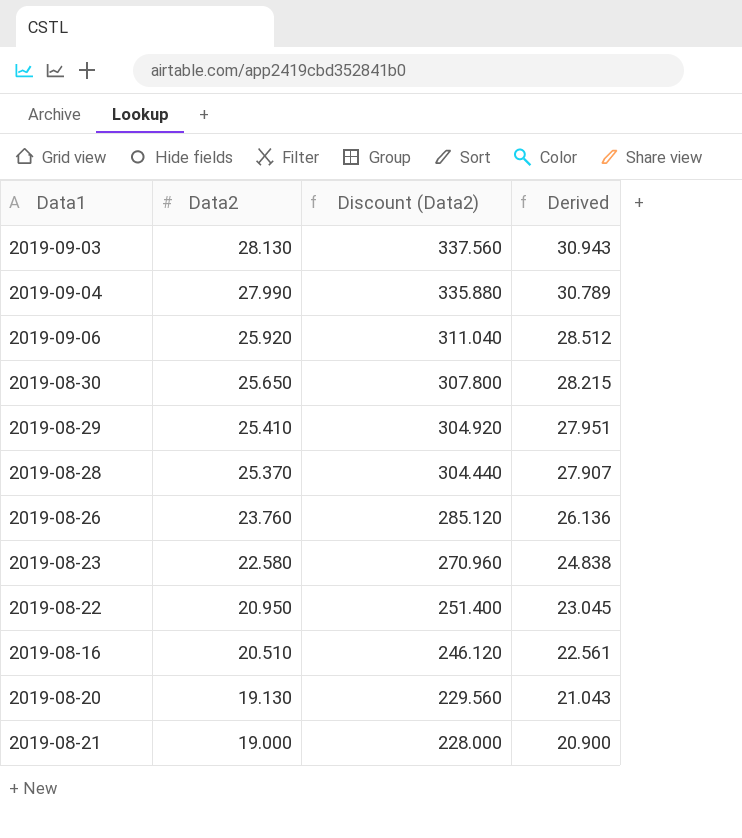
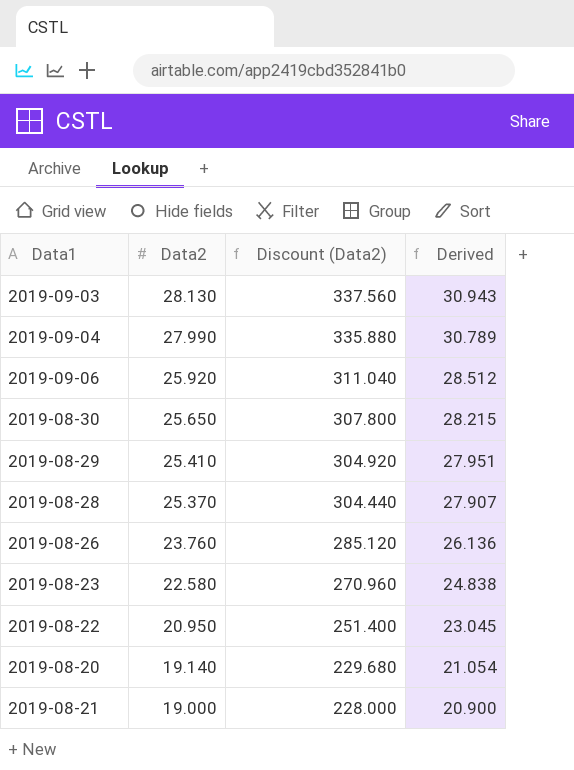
row 2019-08-16: 20.510 | 246.120 | 22.561 -> none
2019-08-20 | Data2: 19.130 -> 19.140
2019-08-20 | Discount (Data2): 229.560 -> 229.680
2019-08-20 | Derived: 21.043 -> 21.054

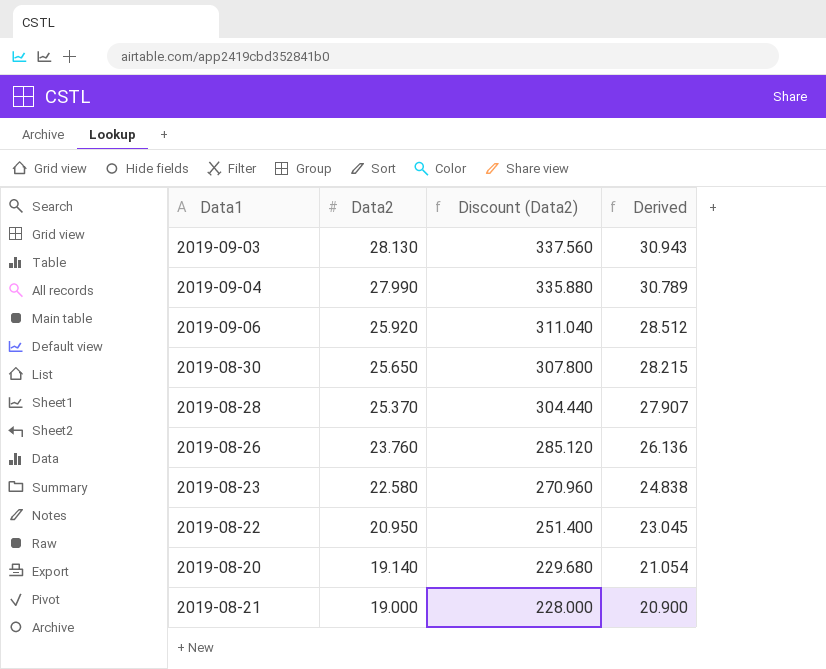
row 2019-08-29: 25.410 | 304.920 | 27.951 -> none

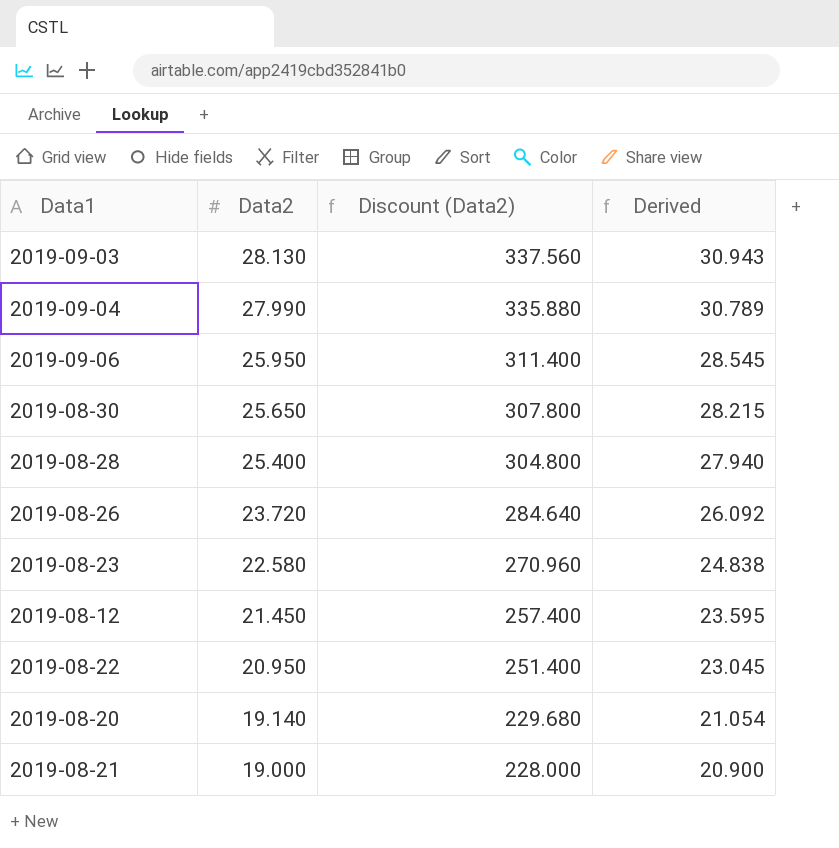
2019-09-06 | Data2: 25.920 -> 25.950
2019-09-06 | Discount (Data2): 311.040 -> 311.400
2019-09-06 | Derived: 28.512 -> 28.545
2019-08-28 | Data2: 25.370 -> 25.400
2019-08-28 | Discount (Data2): 304.440 -> 304.800
2019-08-28 | Derived: 27.907 -> 27.940
2019-08-26 | Data2: 23.760 -> 23.720
2019-08-26 | Discount (Data2): 285.120 -> 284.640
2019-08-26 | Derived: 26.136 -> 26.092
row 2019-08-12: none -> 21.450 | 257.400 | 23.595

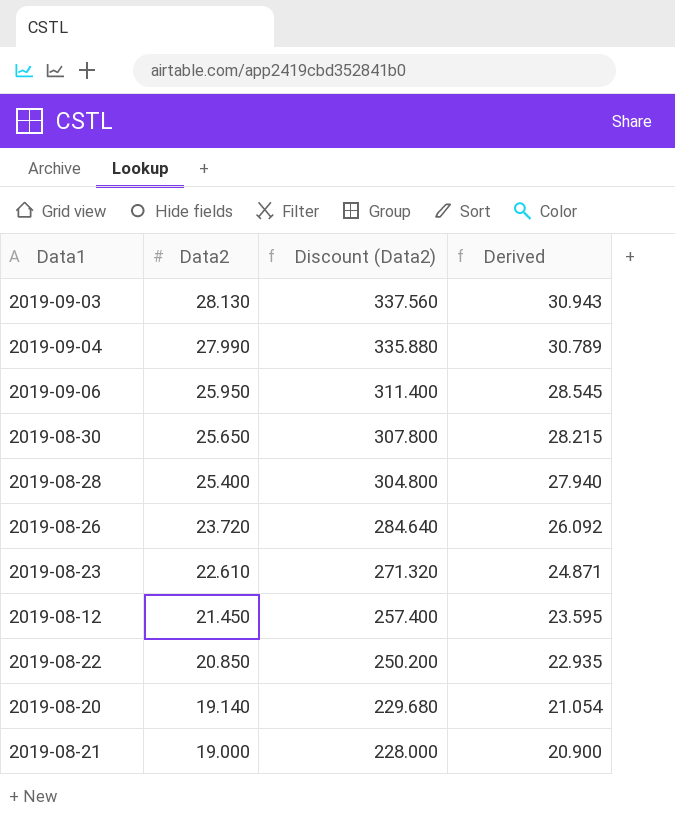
2019-08-23 | Data2: 22.580 -> 22.610
2019-08-23 | Discount (Data2): 270.960 -> 271.320
2019-08-23 | Derived: 24.838 -> 24.871
2019-08-22 | Data2: 20.950 -> 20.850
2019-08-22 | Discount (Data2): 251.400 -> 250.200
2019-08-22 | Derived: 23.045 -> 22.935

